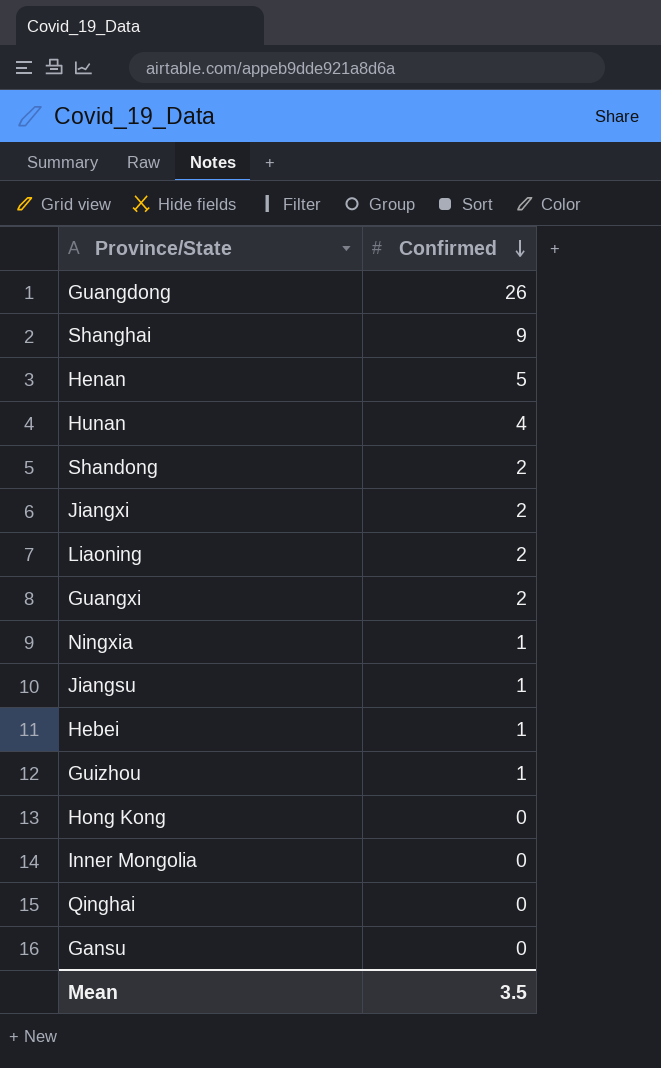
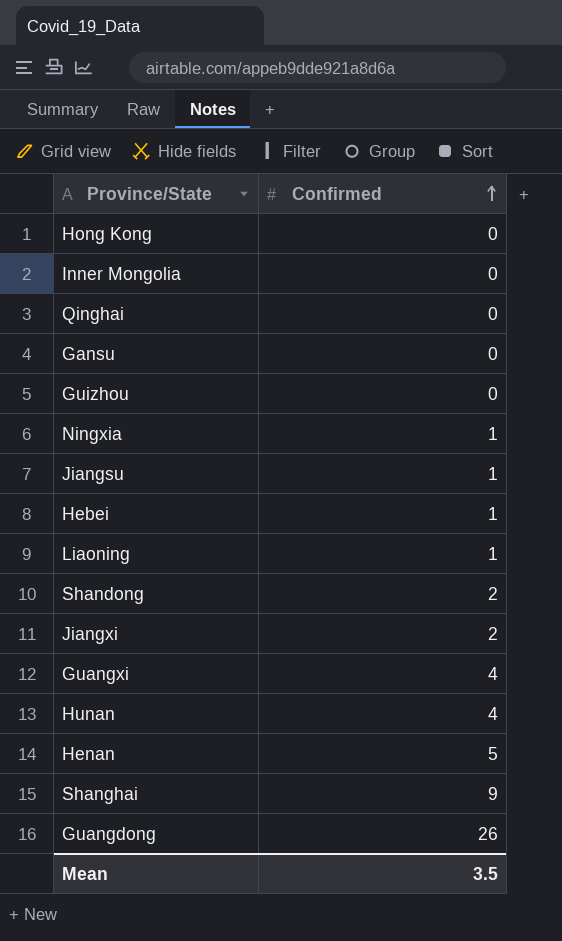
row order: Confirmed descending -> Confirmed ascending
Guizhou | Confirmed: 1 -> 0
Liaoning | Confirmed: 2 -> 1
Guangxi | Confirmed: 2 -> 4

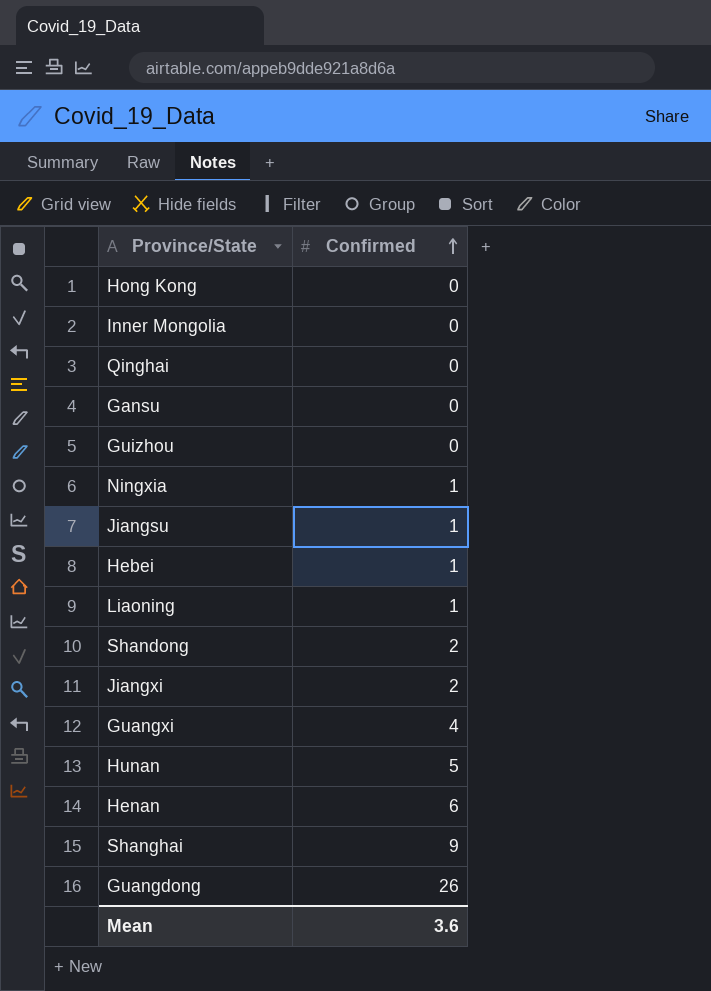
Hunan | Confirmed: 4 -> 5
Henan | Confirmed: 5 -> 6
Mean | Confirmed: 3.5 -> 3.6

